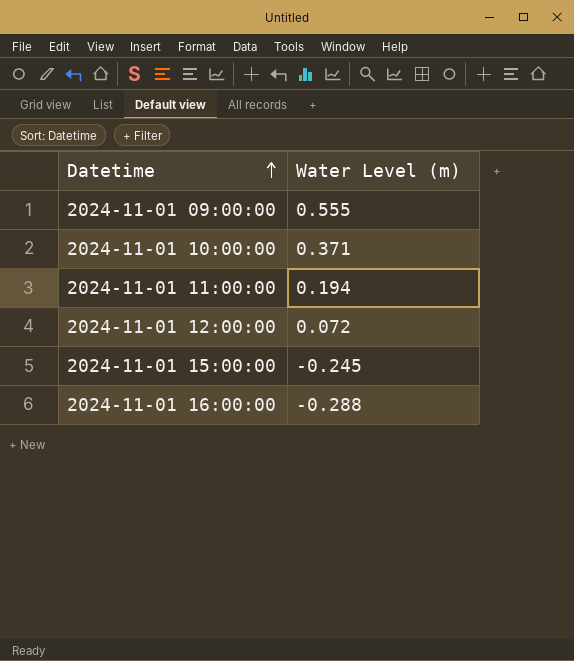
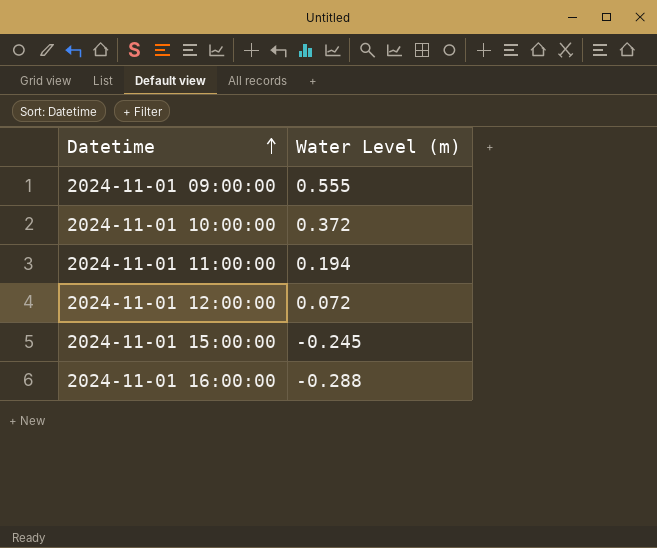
2024-11-01 10:00:00 | Water Level (m): 0.371 -> 0.372

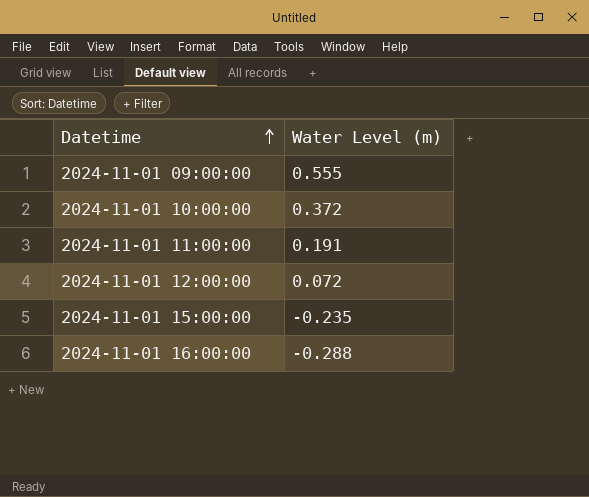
2024-11-01 11:00:00 | Water Level (m): 0.194 -> 0.191
2024-11-01 15:00:00 | Water Level (m): -0.245 -> -0.235

